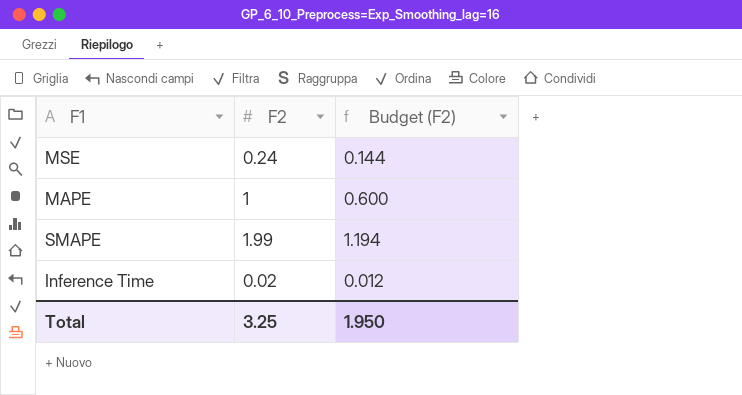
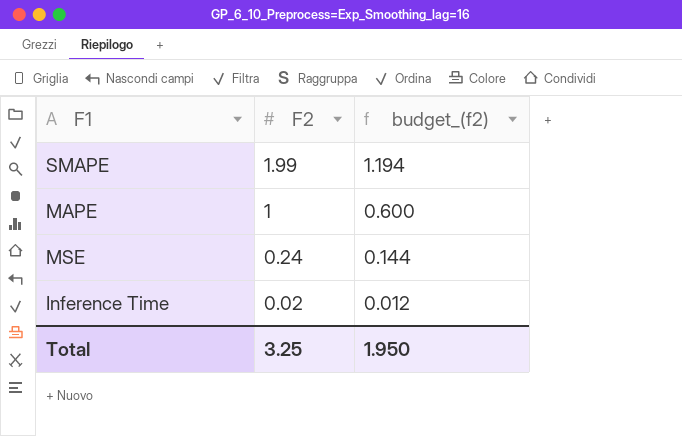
row order: none -> F2 descending
column name: Budget (F2) -> budget_(f2)

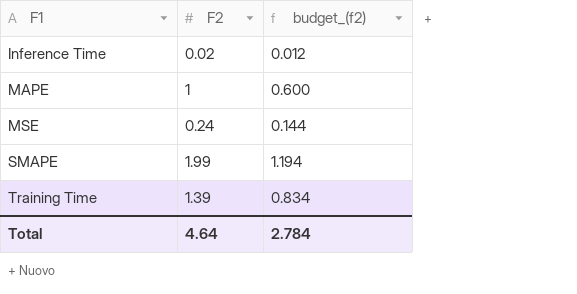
row order: F2 descending -> F1 ascending
row Training Time: none -> 1.39 | 0.834
Total | F2: 3.25 -> 4.64
Total | budget_(f2): 1.950 -> 2.784

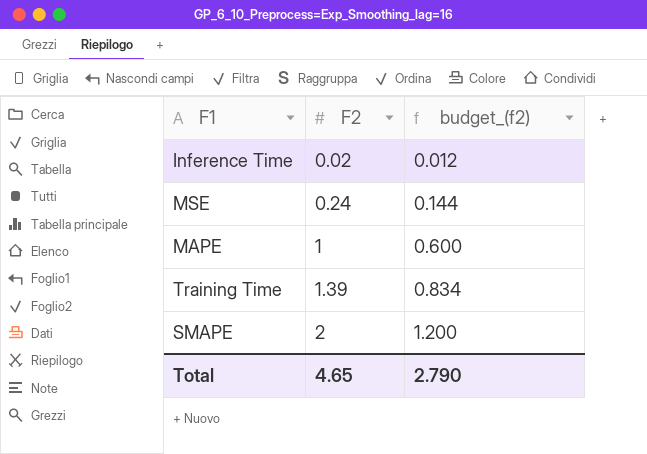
row order: F1 ascending -> F2 ascending
SMAPE | F2: 1.99 -> 2
SMAPE | budget_(f2): 1.194 -> 1.200
Total | F2: 4.64 -> 4.65
Total | budget_(f2): 2.784 -> 2.790

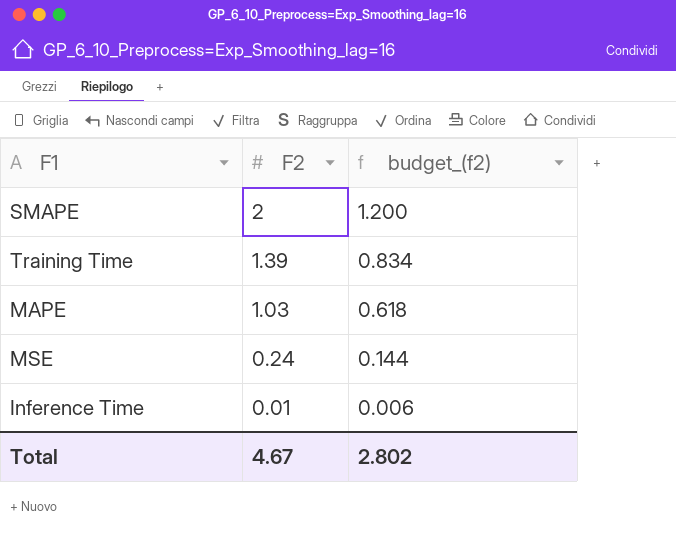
row order: F2 ascending -> F2 descending
MAPE | F2: 1 -> 1.03
MAPE | budget_(f2): 0.600 -> 0.618
Inference Time | F2: 0.02 -> 0.01
Inference Time | budget_(f2): 0.012 -> 0.006
Total | F2: 4.65 -> 4.67
Total | budget_(f2): 2.790 -> 2.802

